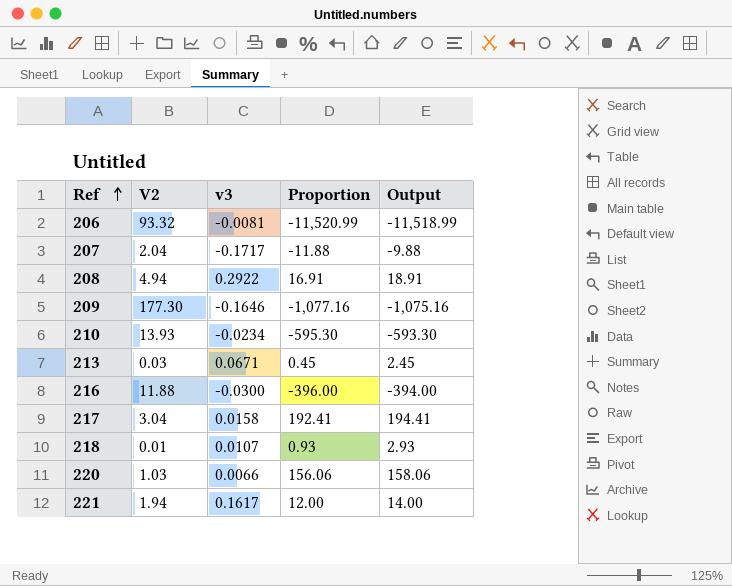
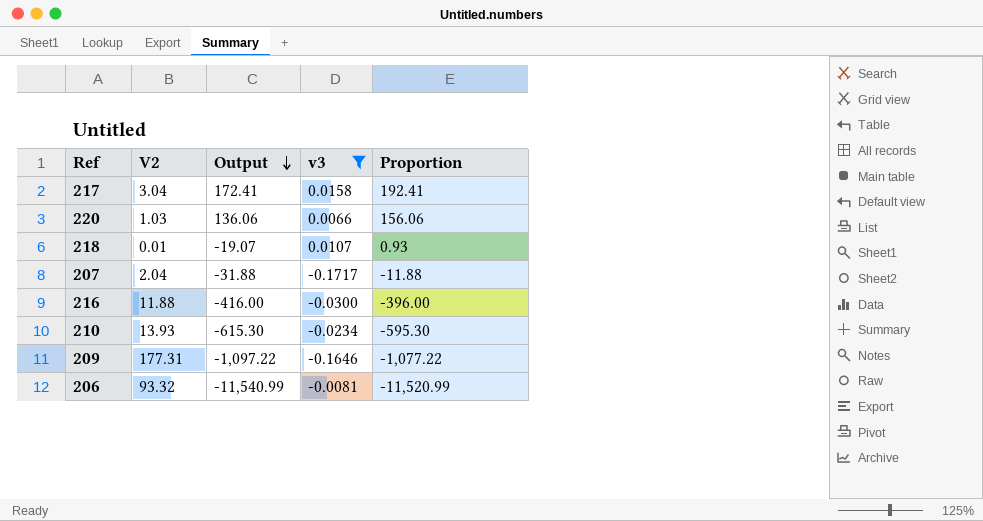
filter: none -> v3 <= 0.0158
row order: Ref ascending -> Output descending
column Output | formula: [Proportion] + 2 -> [Proportion] - 20
column Output | position: 5 -> 3
209 | V2: 177.30 -> 177.31
209 | Proportion: -1,077.16 -> -1,077.22

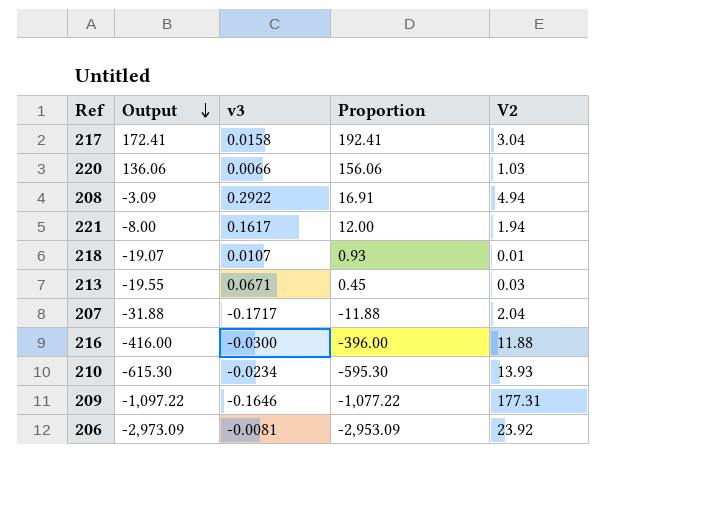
filter: v3 <= 0.0158 -> none
column V2 | position: 2 -> 5
206 | Output: -11,540.99 -> -2,973.09
206 | Proportion: -11,520.99 -> -2,953.09
206 | V2: 93.32 -> 23.92

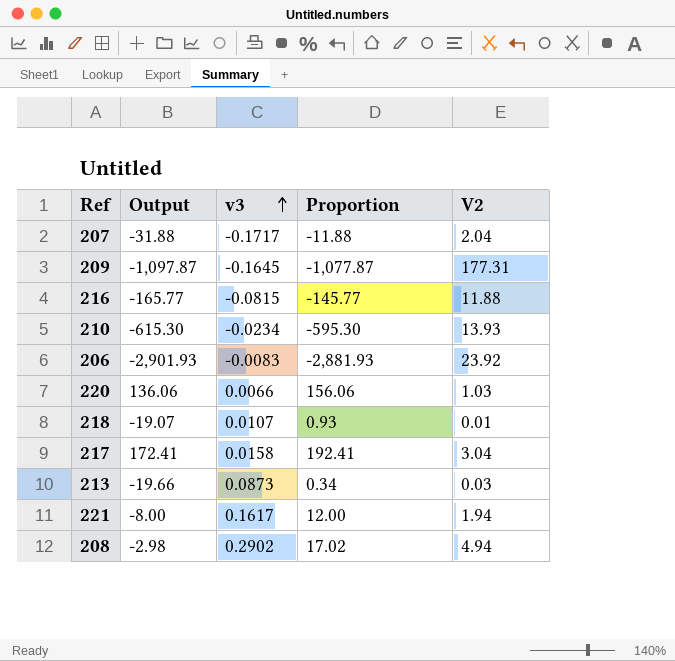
row order: Output descending -> v3 ascending
209 | Output: -1,097.22 -> -1,097.87
209 | v3: -0.1646 -> -0.1645
209 | Proportion: -1,077.22 -> -1,077.87
216 | Output: -416.00 -> -165.77
216 | v3: -0.0300 -> -0.0815
216 | Proportion: -396.00 -> -145.77
206 | Output: -2,973.09 -> -2,901.93
206 | v3: -0.0081 -> -0.0083
206 | Proportion: -2,953.09 -> -2,881.93
213 | Output: -19.55 -> -19.66
213 | v3: 0.0671 -> 0.0873
213 | Proportion: 0.45 -> 0.34
208 | Output: -3.09 -> -2.98
208 | v3: 0.2922 -> 0.2902
208 | Proportion: 16.91 -> 17.02

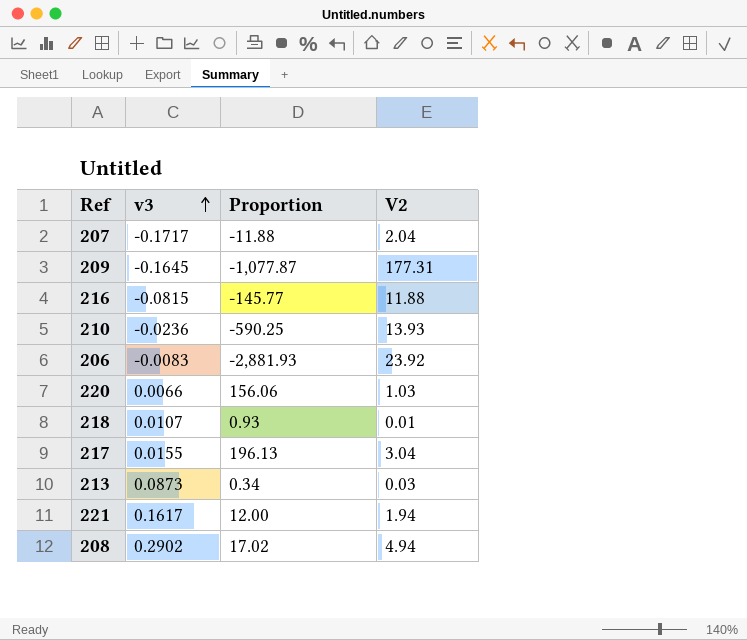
column Output | formula: [Proportion] - 20 -> none
210 | v3: -0.0234 -> -0.0236
210 | Proportion: -595.30 -> -590.25
217 | v3: 0.0158 -> 0.0155
217 | Proportion: 192.41 -> 196.13

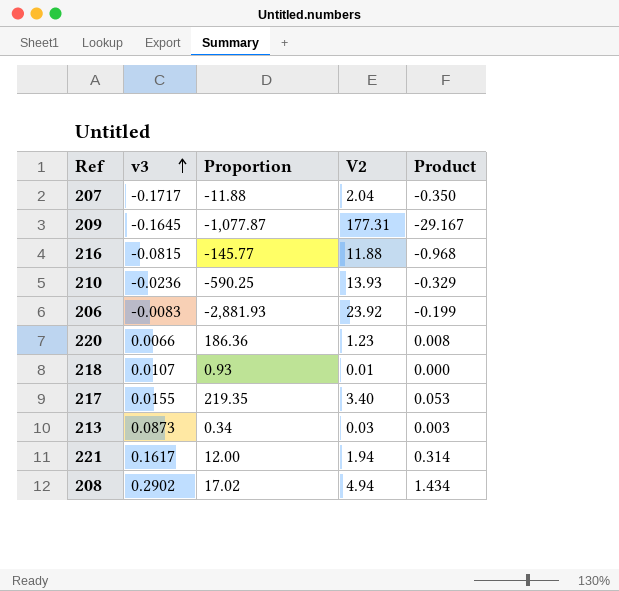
column Product | formula: none -> [v3] * [V2]
220 | Proportion: 156.06 -> 186.36
220 | V2: 1.03 -> 1.23
217 | Proportion: 196.13 -> 219.35
217 | V2: 3.04 -> 3.40

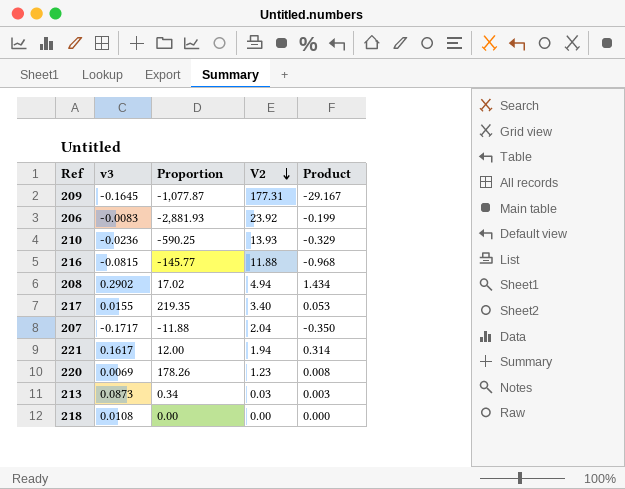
row order: v3 ascending -> V2 descending
220 | v3: 0.0066 -> 0.0069
220 | Proportion: 186.36 -> 178.26
218 | v3: 0.0107 -> 0.0108
218 | Proportion: 0.93 -> 0.00
218 | V2: 0.01 -> 0.00

